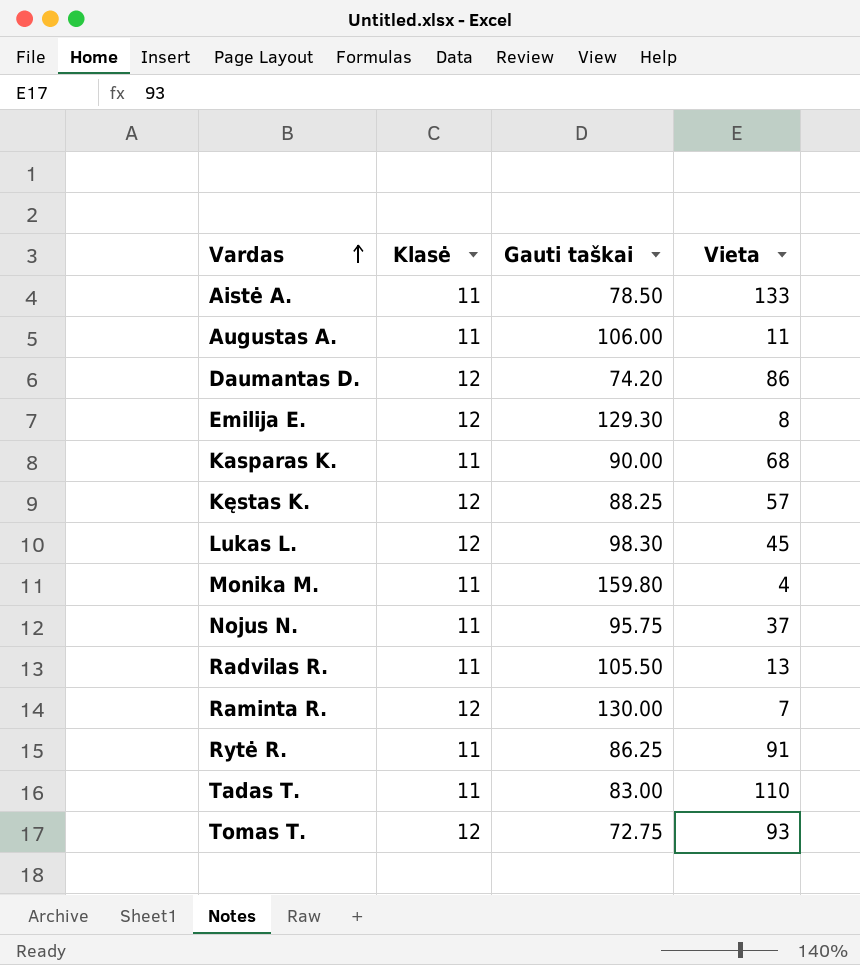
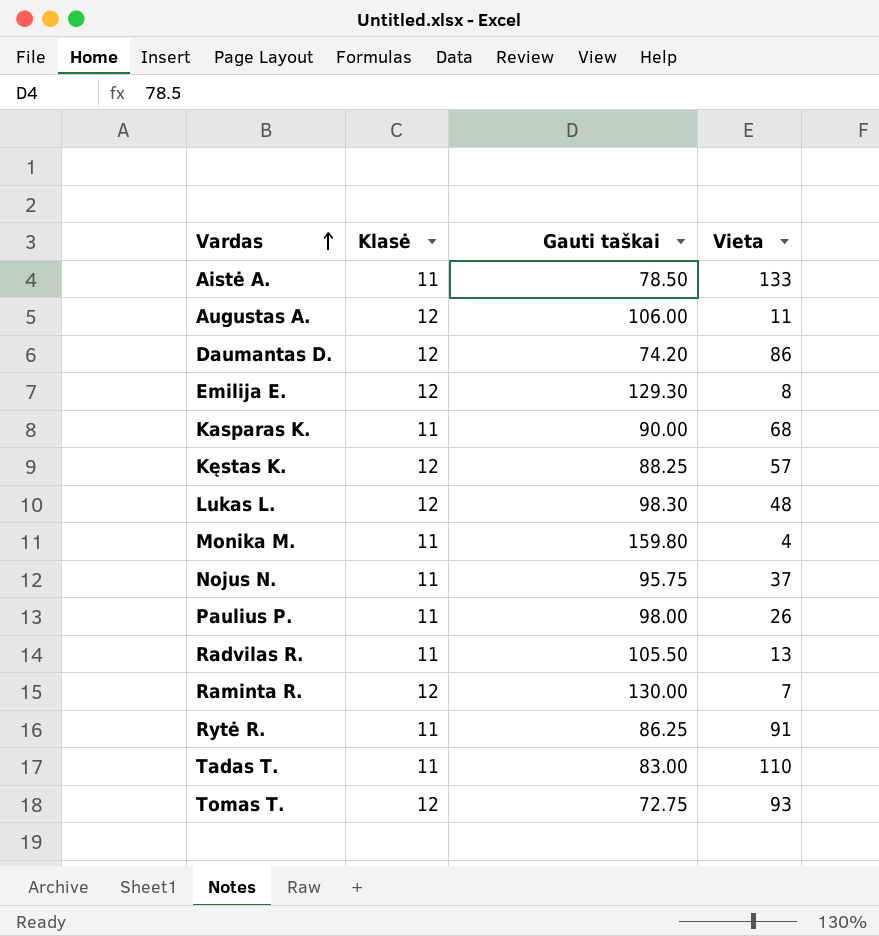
Augustas A. | Klasė: 11 -> 12
Lukas L. | Vieta: 45 -> 48
row Paulius P.: none -> 11 | 98.00 | 26

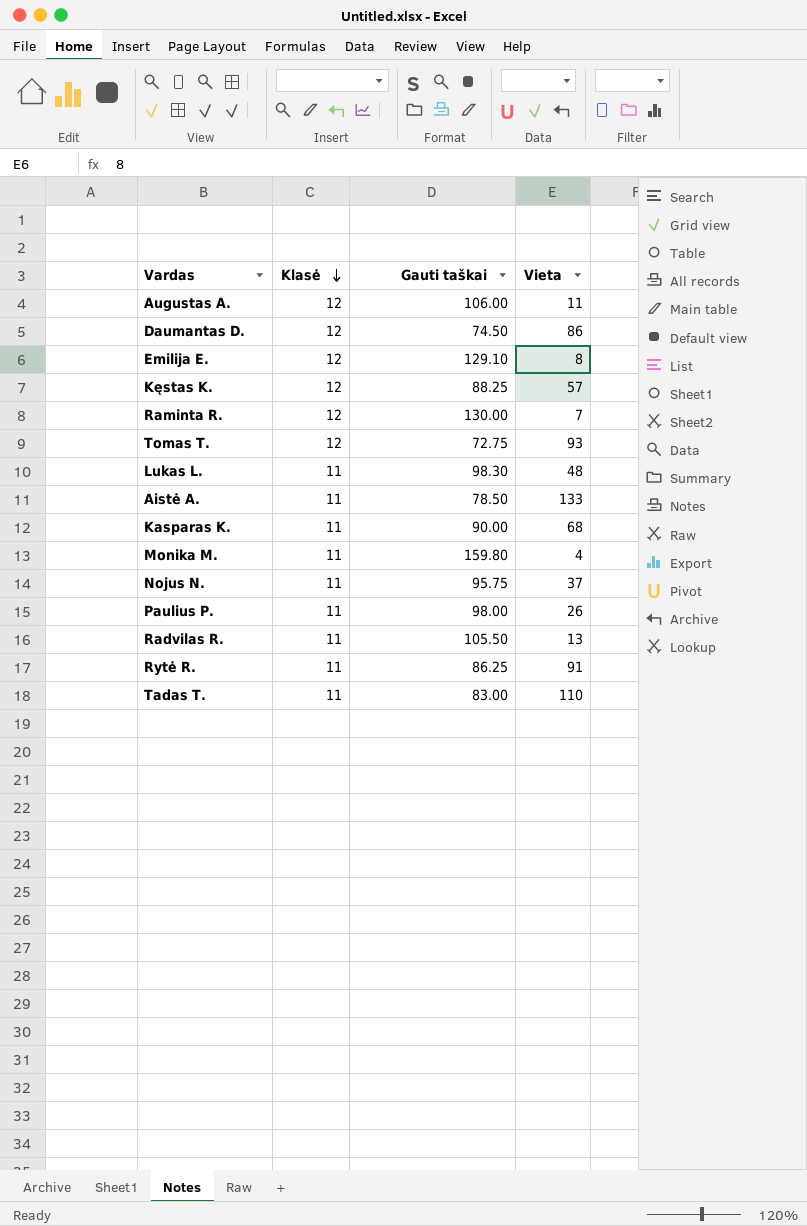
row order: Vardas ascending -> Klasė descending
Daumantas D. | Gauti taškai: 74.20 -> 74.50
Emilija E. | Gauti taškai: 129.30 -> 129.10
Lukas L. | Klasė: 12 -> 11

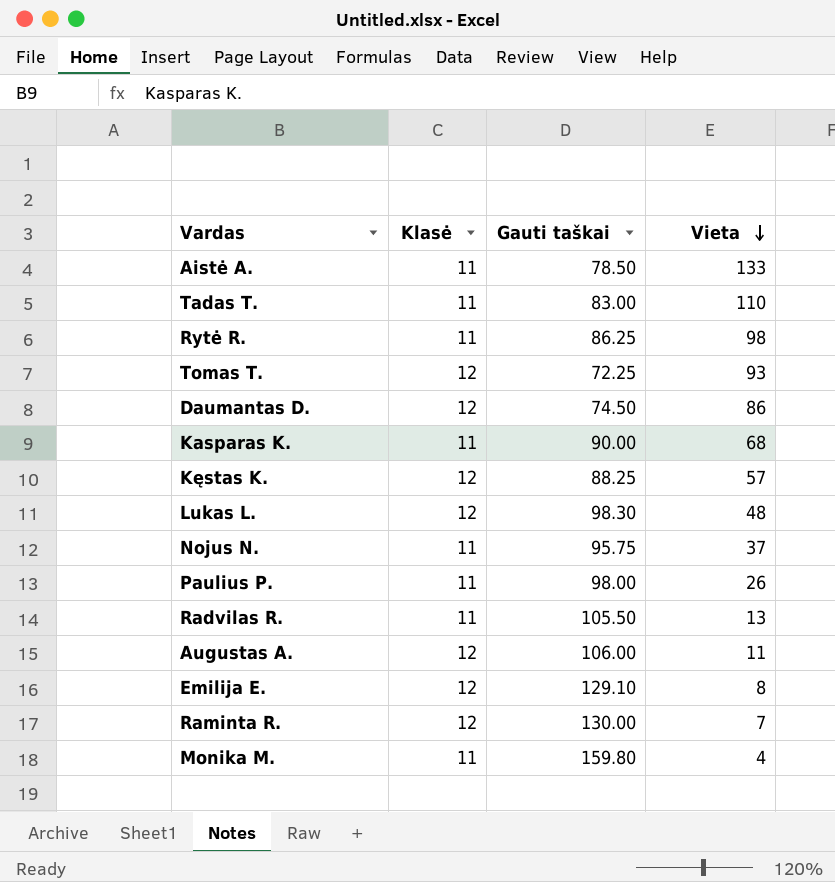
row order: Klasė descending -> Vieta descending
Rytė R. | Vieta: 91 -> 98
Tomas T. | Gauti taškai: 72.75 -> 72.25
Lukas L. | Klasė: 11 -> 12

